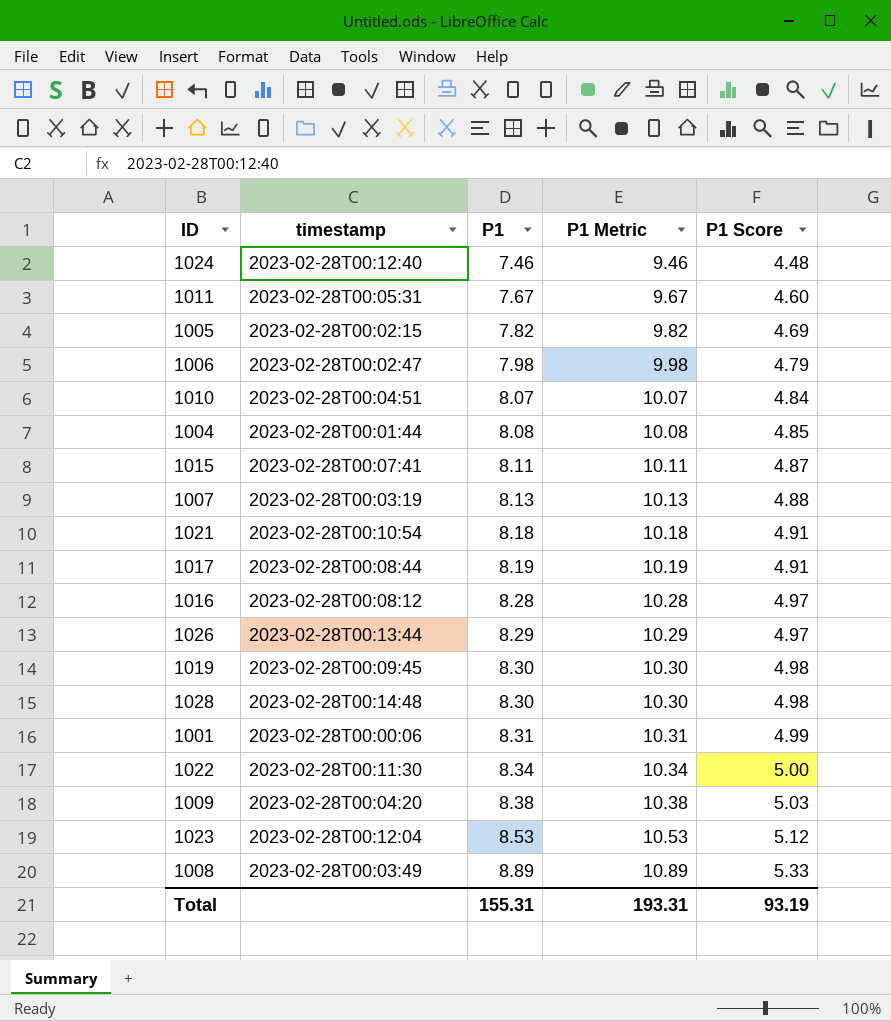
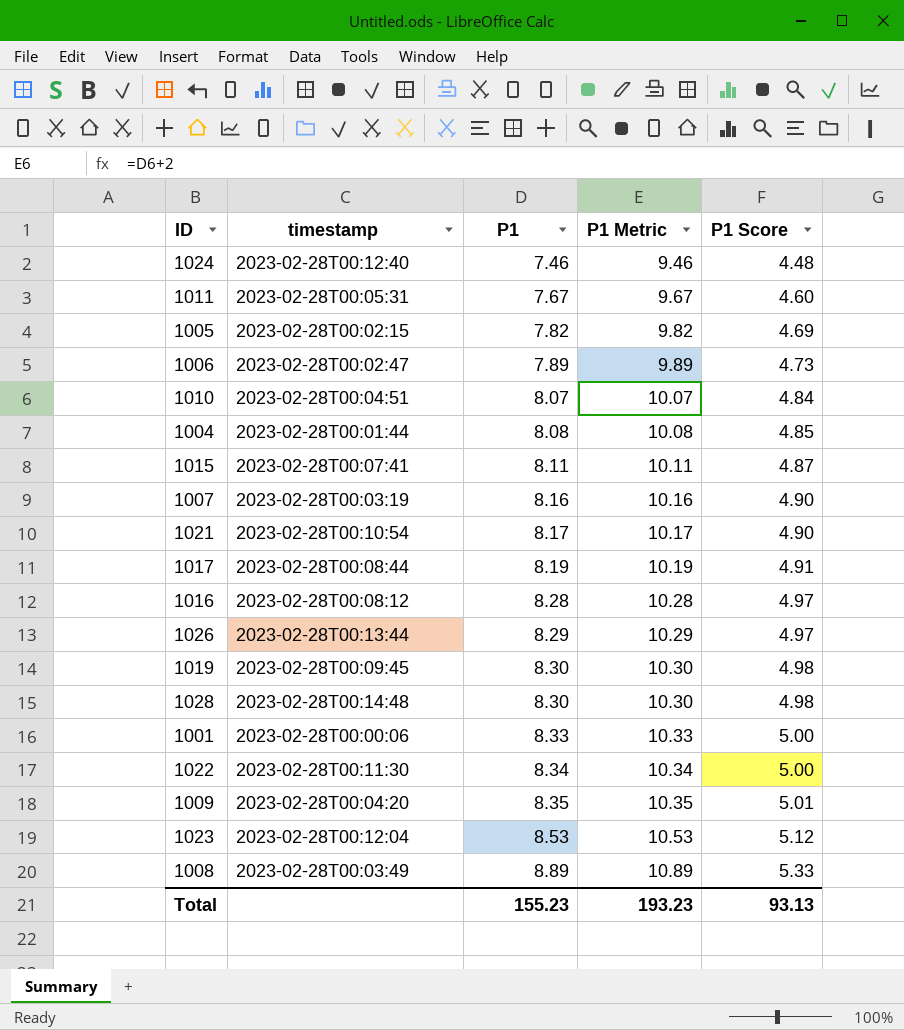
1006 | P1: 7.98 -> 7.89
1006 | P1 Metric: 9.98 -> 9.89
1006 | P1 Score: 4.79 -> 4.73
1007 | P1: 8.13 -> 8.16
1007 | P1 Metric: 10.13 -> 10.16
1007 | P1 Score: 4.88 -> 4.90
1021 | P1: 8.18 -> 8.17
1021 | P1 Metric: 10.18 -> 10.17
1021 | P1 Score: 4.91 -> 4.90
1001 | P1: 8.31 -> 8.33
1001 | P1 Metric: 10.31 -> 10.33
1001 | P1 Score: 4.99 -> 5.00
1009 | P1: 8.38 -> 8.35
1009 | P1 Metric: 10.38 -> 10.35
1009 | P1 Score: 5.03 -> 5.01
Total | P1: 155.31 -> 155.23
Total | P1 Metric: 193.31 -> 193.23
Total | P1 Score: 93.19 -> 93.13

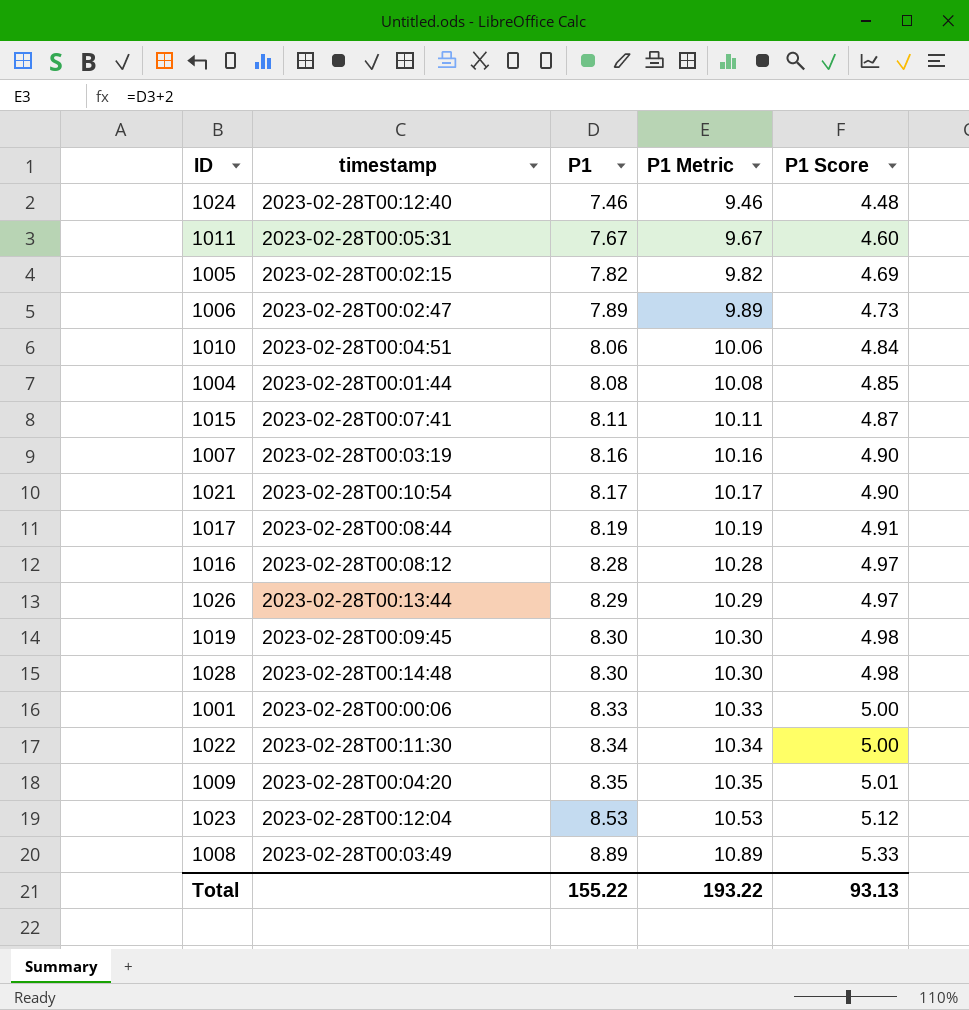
1010 | P1: 8.07 -> 8.06
1010 | P1 Metric: 10.07 -> 10.06
Total | P1: 155.23 -> 155.22
Total | P1 Metric: 193.23 -> 193.22

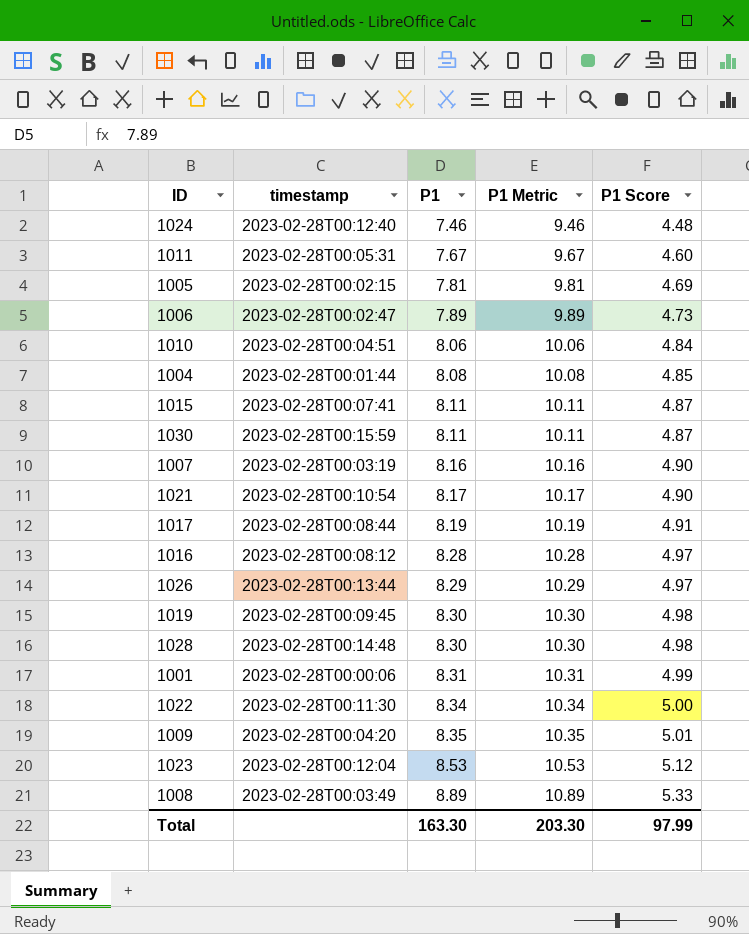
1005 | P1: 7.82 -> 7.81
1005 | P1 Metric: 9.82 -> 9.81
row 1030: none -> 2023-02-28T00:15:59 | 8.11 | 10.11 | 4.87
1001 | P1: 8.33 -> 8.31
1001 | P1 Metric: 10.33 -> 10.31
1001 | P1 Score: 5.00 -> 4.99
Total | P1: 155.22 -> 163.30
Total | P1 Metric: 193.22 -> 203.30
Total | P1 Score: 93.13 -> 97.99

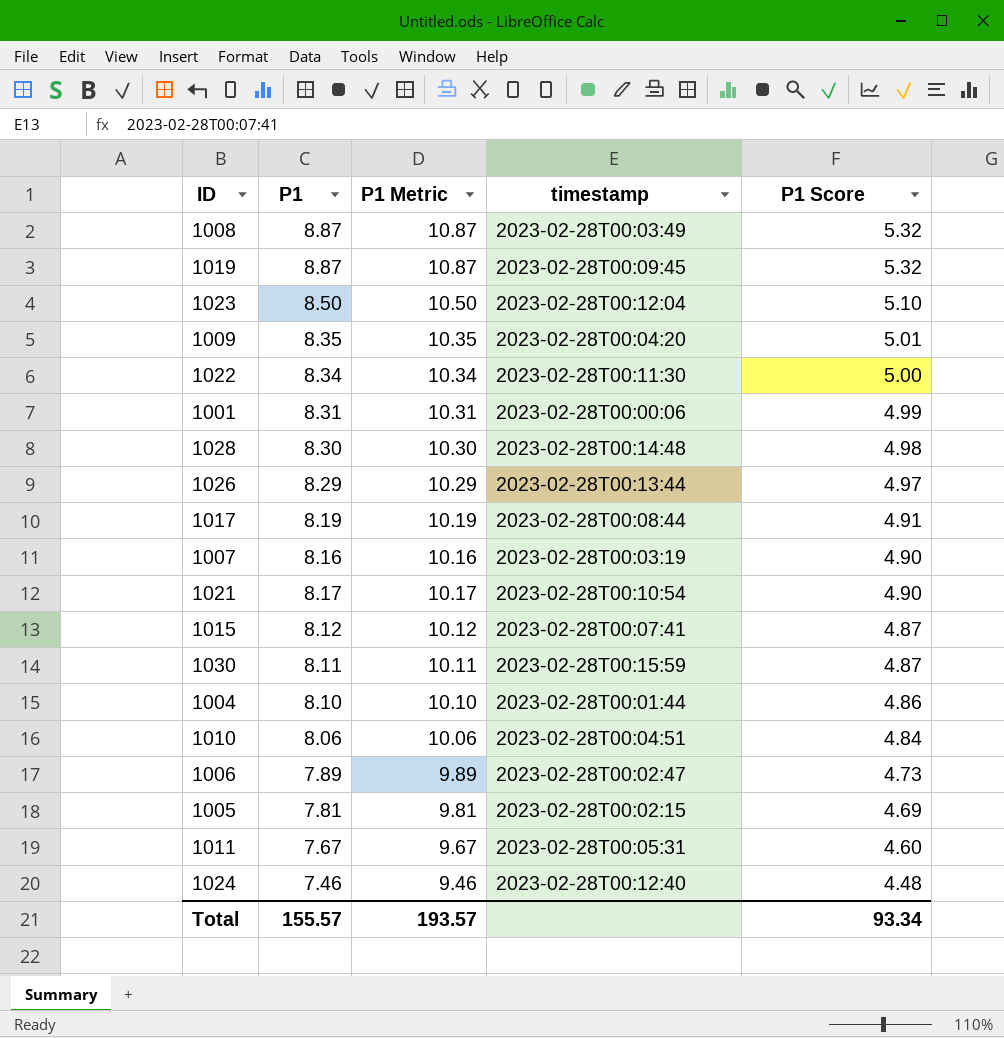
row order: P1 ascending -> P1 Score descending
column timestamp | position: 2 -> 4
row 1016: 2023-02-28T00:08:12 | 8.28 | 10.28 | 4.97 -> none
1008 | P1: 8.89 -> 8.87
1008 | P1 Metric: 10.89 -> 10.87
1008 | P1 Score: 5.33 -> 5.32
1019 | P1: 8.30 -> 8.87
1019 | P1 Metric: 10.30 -> 10.87
1019 | P1 Score: 4.98 -> 5.32
1023 | P1: 8.53 -> 8.50
1023 | P1 Metric: 10.53 -> 10.50
1023 | P1 Score: 5.12 -> 5.10
1015 | P1: 8.11 -> 8.12
1015 | P1 Metric: 10.11 -> 10.12
1004 | P1: 8.08 -> 8.10
1004 | P1 Metric: 10.08 -> 10.10
1004 | P1 Score: 4.85 -> 4.86
Total | P1: 163.30 -> 155.57
Total | P1 Metric: 203.30 -> 193.57
Total | P1 Score: 97.99 -> 93.34

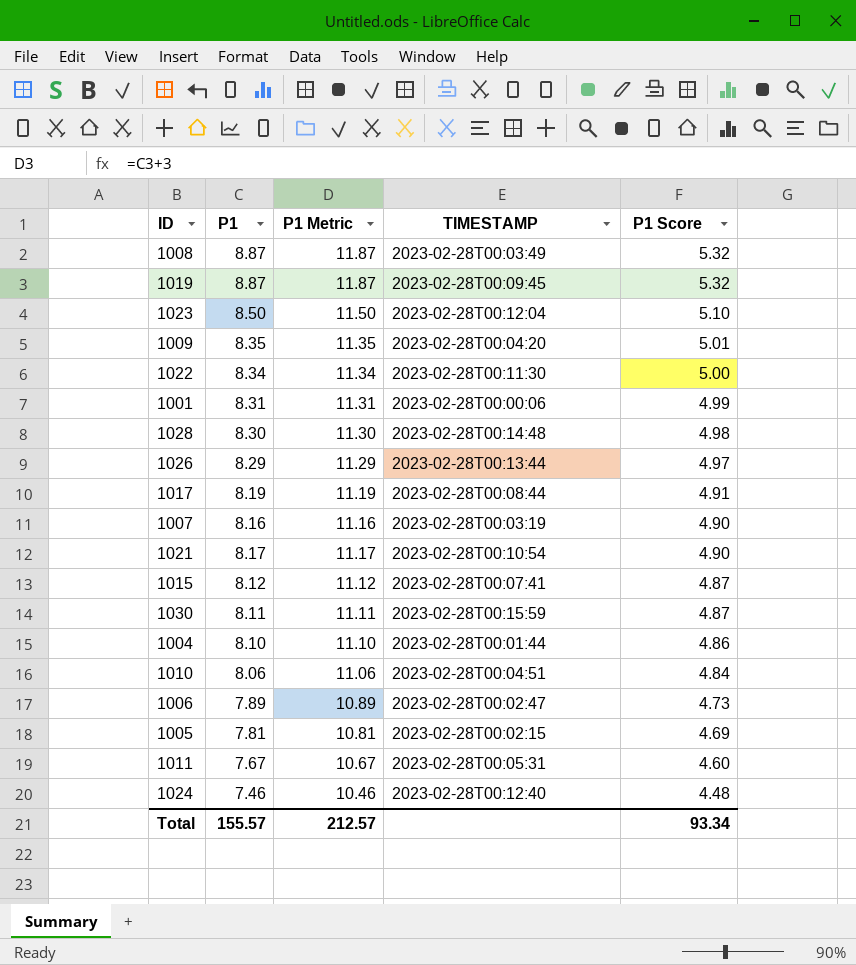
column P1 Metric | formula: [P1] + 2 -> [P1] + 3
column name: timestamp -> TIMESTAMP
Total | P1 Metric: 193.57 -> 212.57

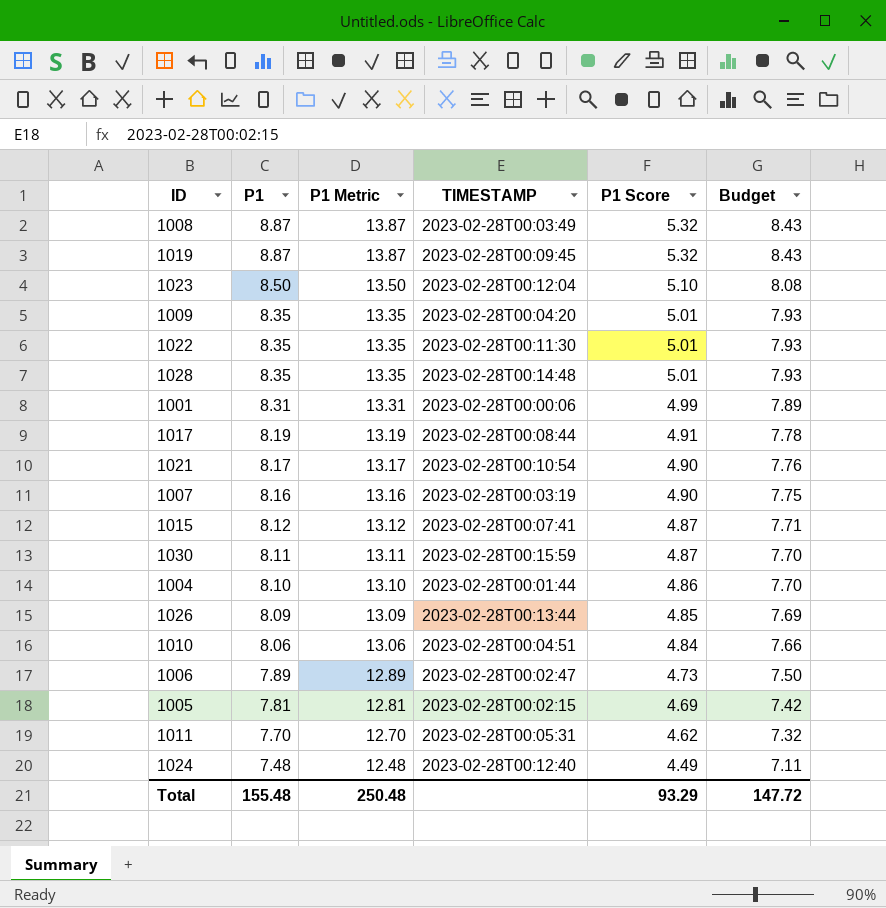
row order: P1 Score descending -> P1 descending
column P1 Metric | formula: [P1] + 3 -> [P1] + 5
column Budget | formula: none -> [P1] * 0.95
1022 | P1: 8.34 -> 8.35
1022 | P1 Score: 5.00 -> 5.01
1028 | P1: 8.30 -> 8.35
1028 | P1 Score: 4.98 -> 5.01
1026 | P1: 8.29 -> 8.09
1026 | P1 Score: 4.97 -> 4.85
1011 | P1: 7.67 -> 7.70
1011 | P1 Score: 4.60 -> 4.62
1024 | P1: 7.46 -> 7.48
1024 | P1 Score: 4.48 -> 4.49
Total | P1: 155.57 -> 155.48
Total | P1 Metric: 212.57 -> 250.48
Total | P1 Score: 93.34 -> 93.29

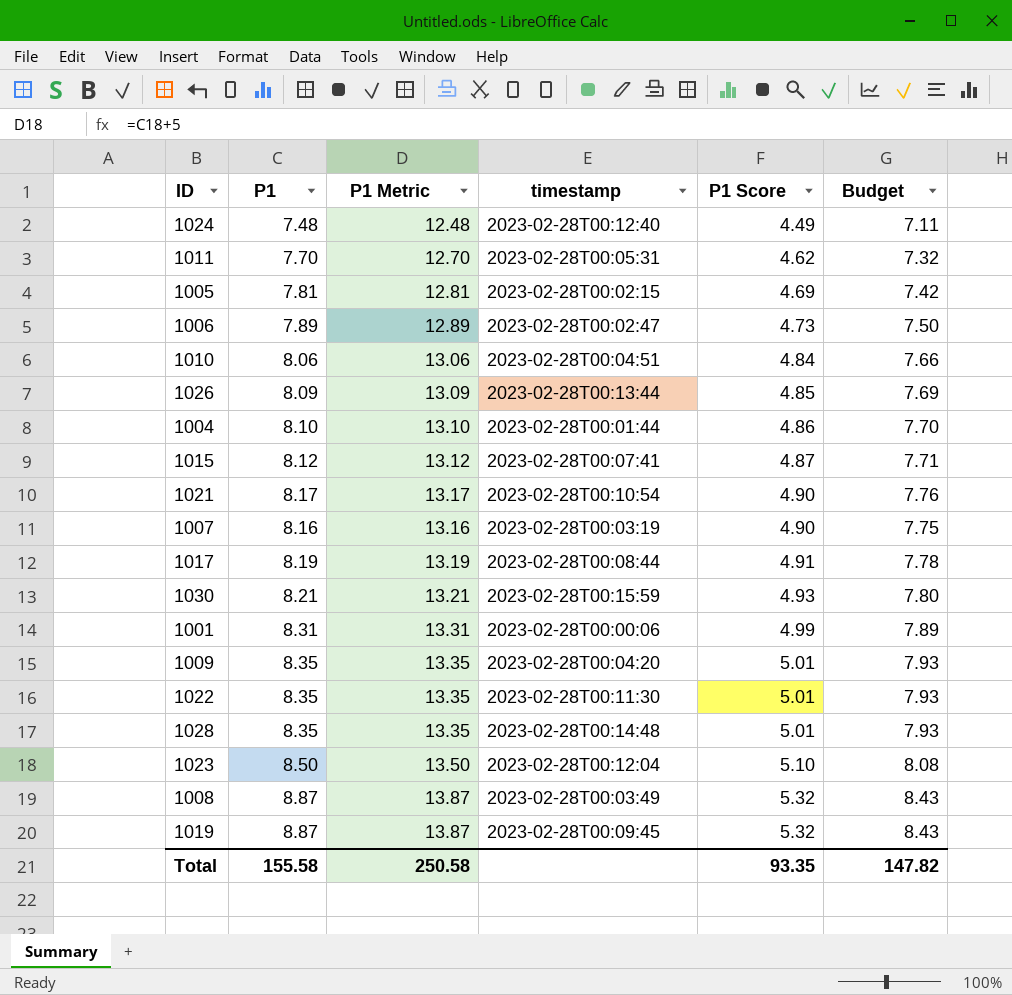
row order: P1 descending -> P1 Score ascending
column name: TIMESTAMP -> timestamp
1030 | P1: 8.11 -> 8.21
1030 | P1 Metric: 13.11 -> 13.21
1030 | P1 Score: 4.87 -> 4.93
1030 | Budget: 7.70 -> 7.80
Total | P1: 155.48 -> 155.58
Total | P1 Metric: 250.48 -> 250.58
Total | P1 Score: 93.29 -> 93.35
Total | Budget: 147.72 -> 147.82

